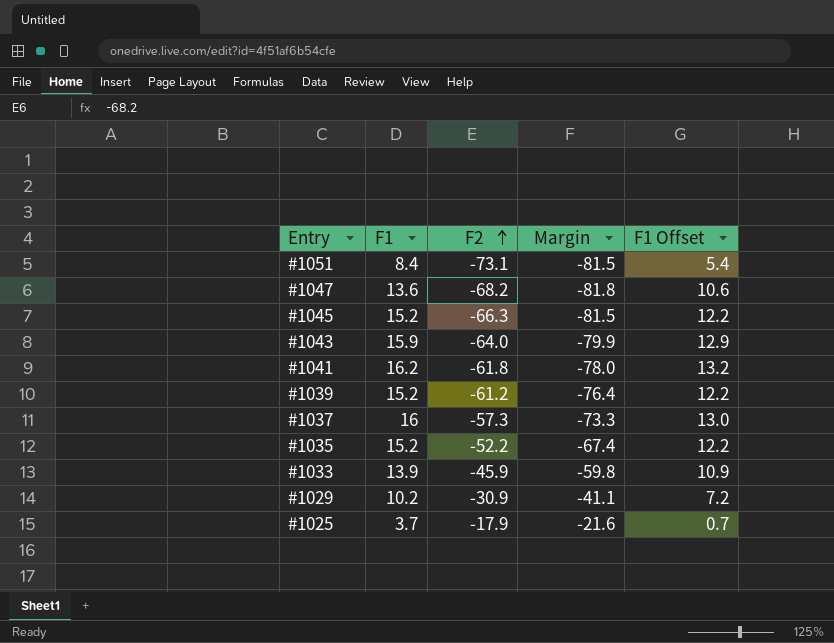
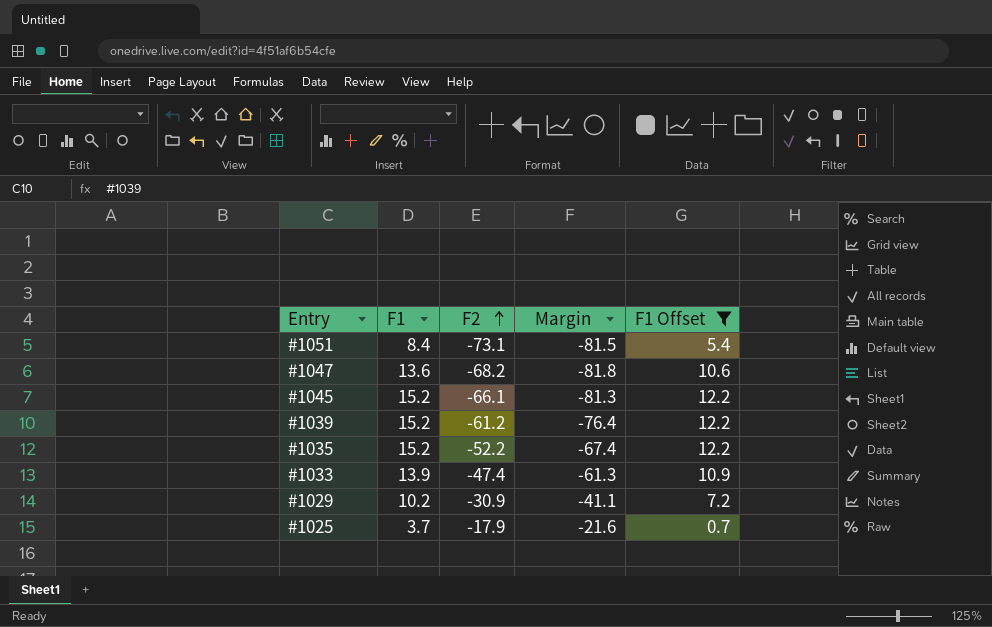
filter: none -> F1 Offset <= 12.2
#1045 | F2: -66.3 -> -66.1
#1045 | Margin: -81.5 -> -81.3
#1033 | F2: -45.9 -> -47.4
#1033 | Margin: -59.8 -> -61.3

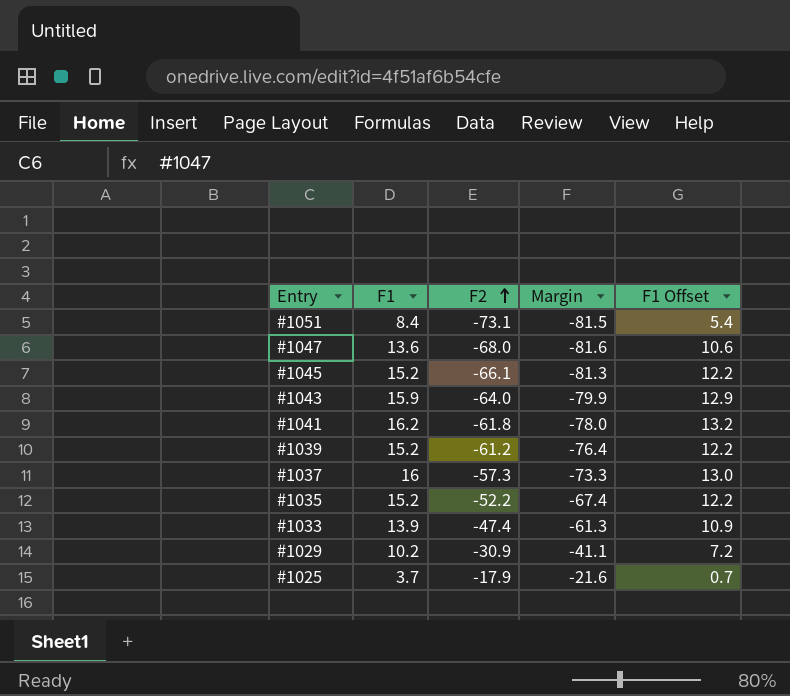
filter: F1 Offset <= 12.2 -> none
#1047 | F2: -68.2 -> -68.0
#1047 | Margin: -81.8 -> -81.6

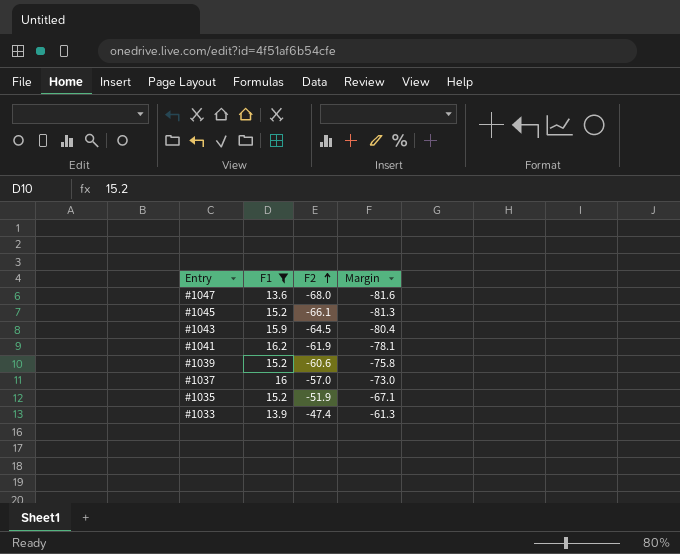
filter: none -> F1 >= 13.6
column F1 Offset | formula: [F1] - 3 -> none
#1043 | F2: -64.0 -> -64.5
#1043 | Margin: -79.9 -> -80.4
#1041 | F2: -61.8 -> -61.9
#1041 | Margin: -78.0 -> -78.1
#1039 | F2: -61.2 -> -60.6
#1039 | Margin: -76.4 -> -75.8
#1037 | F2: -57.3 -> -57.0
#1037 | Margin: -73.3 -> -73.0
#1035 | F2: -52.2 -> -51.9
#1035 | Margin: -67.4 -> -67.1

